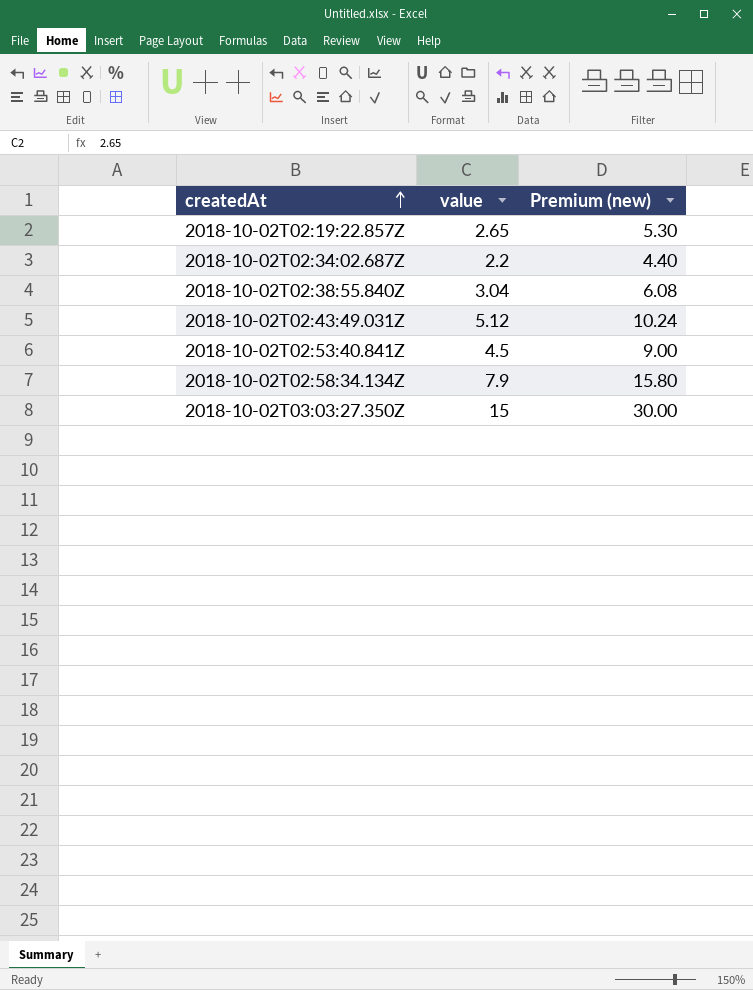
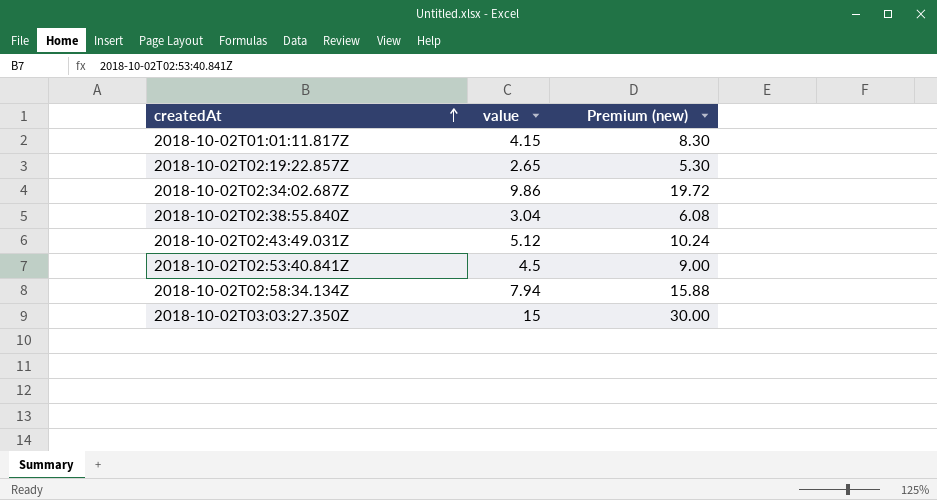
row 2018-10-02T01:01:11.817Z: none -> 4.15 | 8.30
2018-10-02T02:34:02.687Z | value: 2.2 -> 9.86
2018-10-02T02:34:02.687Z | Premium (new): 4.40 -> 19.72
2018-10-02T02:58:34.134Z | value: 7.9 -> 7.94
2018-10-02T02:58:34.134Z | Premium (new): 15.80 -> 15.88

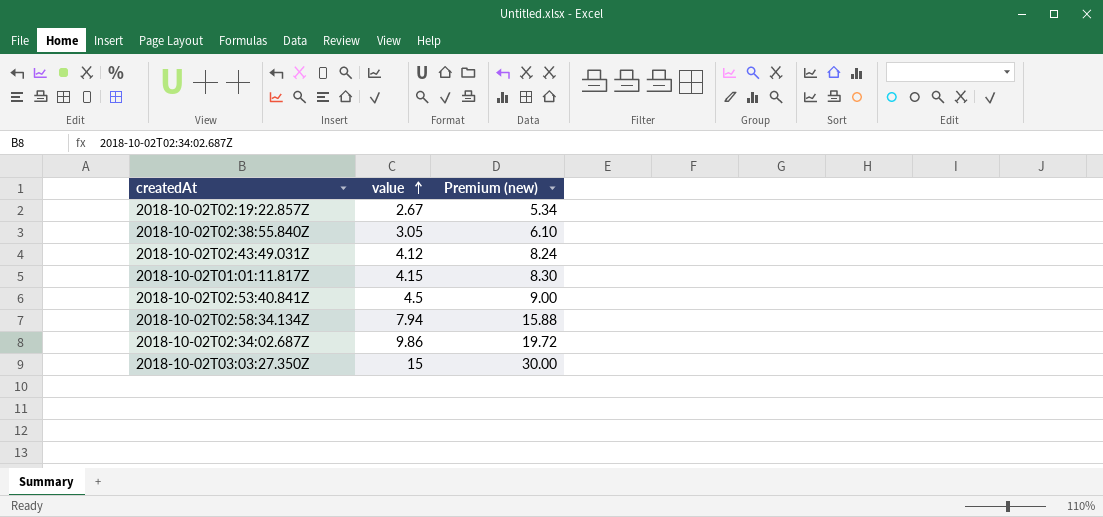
row order: createdAt ascending -> value ascending
2018-10-02T02:19:22.857Z | value: 2.65 -> 2.67
2018-10-02T02:19:22.857Z | Premium (new): 5.30 -> 5.34
2018-10-02T02:38:55.840Z | value: 3.04 -> 3.05
2018-10-02T02:38:55.840Z | Premium (new): 6.08 -> 6.10
2018-10-02T02:43:49.031Z | value: 5.12 -> 4.12
2018-10-02T02:43:49.031Z | Premium (new): 10.24 -> 8.24

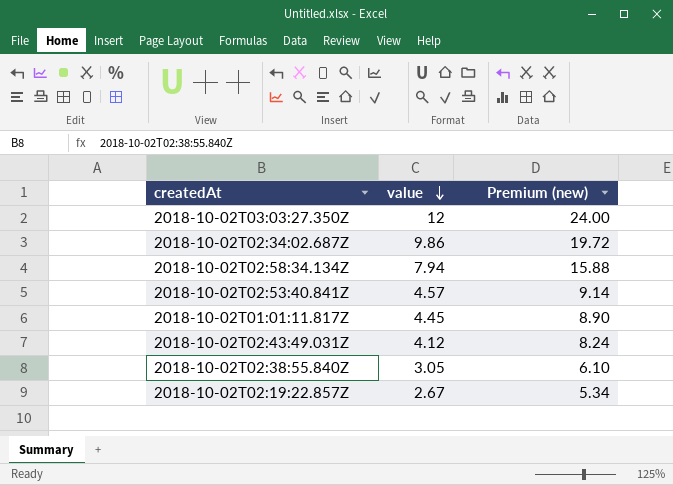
row order: value ascending -> value descending
2018-10-02T03:03:27.350Z | value: 15 -> 12
2018-10-02T03:03:27.350Z | Premium (new): 30.00 -> 24.00
2018-10-02T02:53:40.841Z | value: 4.5 -> 4.57
2018-10-02T02:53:40.841Z | Premium (new): 9.00 -> 9.14
2018-10-02T01:01:11.817Z | value: 4.15 -> 4.45
2018-10-02T01:01:11.817Z | Premium (new): 8.30 -> 8.90

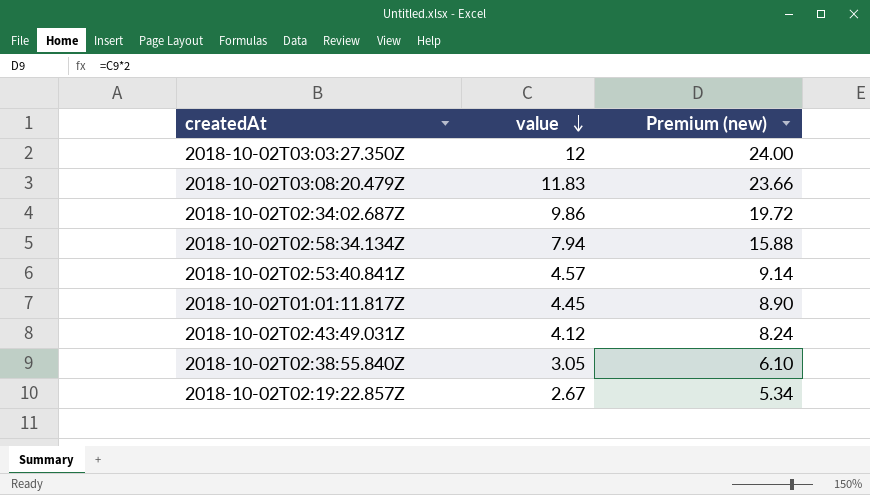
row 2018-10-02T03:08:20.479Z: none -> 11.83 | 23.66

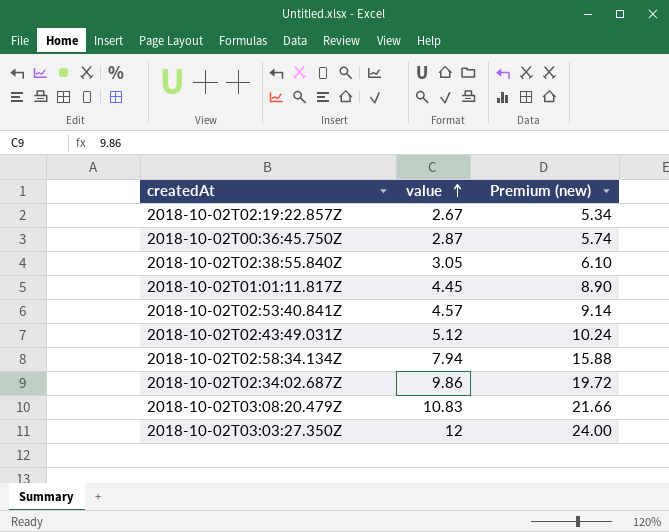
row order: value descending -> value ascending
row 2018-10-02T00:36:45.750Z: none -> 2.87 | 5.74
2018-10-02T02:43:49.031Z | value: 4.12 -> 5.12
2018-10-02T02:43:49.031Z | Premium (new): 8.24 -> 10.24
2018-10-02T03:08:20.479Z | value: 11.83 -> 10.83
2018-10-02T03:08:20.479Z | Premium (new): 23.66 -> 21.66

